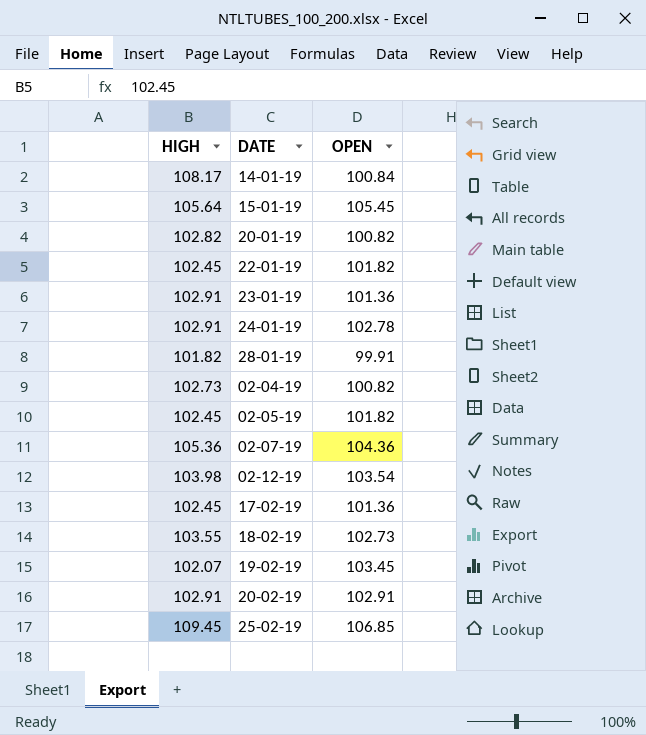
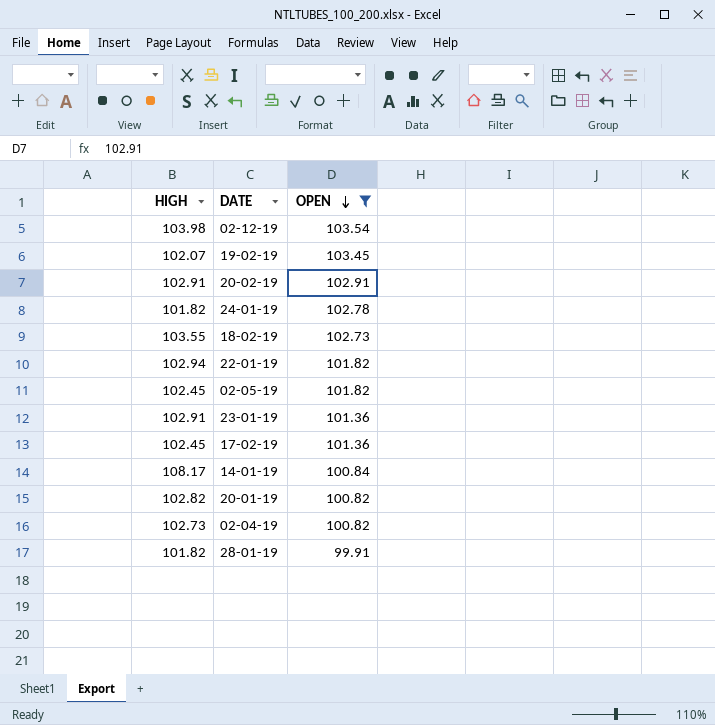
filter: none -> OPEN <= 103.54
row order: none -> OPEN descending
24-01-19 | HIGH: 102.91 -> 101.82
22-01-19 | HIGH: 102.45 -> 102.94

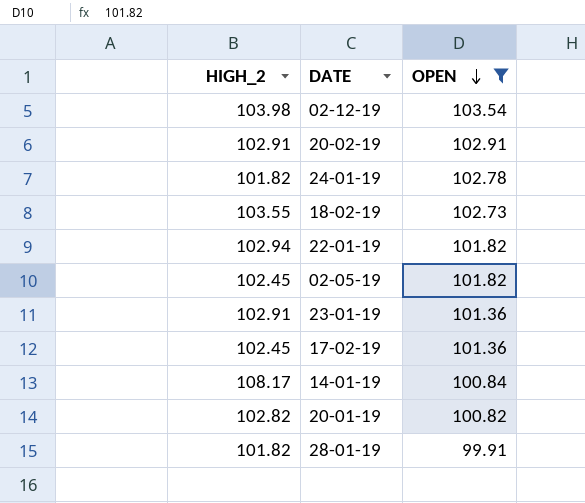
column name: HIGH -> HIGH_2
row 19-02-19: 102.07 | 103.45 -> none
row 02-04-19: 102.73 | 100.82 -> none

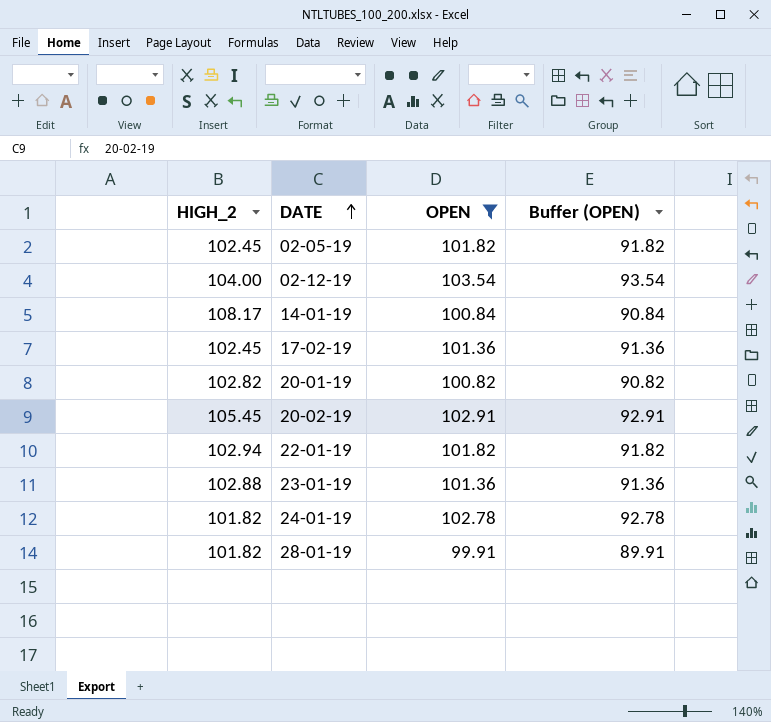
row order: OPEN descending -> DATE ascending
column Buffer (OPEN) | formula: none -> [OPEN] - 10
row 18-02-19: 103.55 | 102.73 -> none
02-12-19 | HIGH_2: 103.98 -> 104.00
20-02-19 | HIGH_2: 102.91 -> 105.45
23-01-19 | HIGH_2: 102.91 -> 102.88

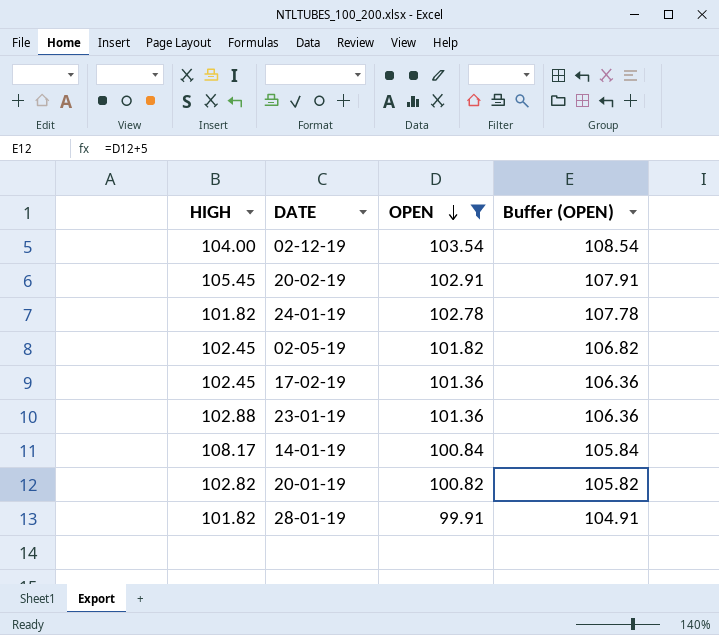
row order: DATE ascending -> OPEN descending
column name: HIGH_2 -> HIGH
column Buffer (OPEN) | formula: [OPEN] - 10 -> [OPEN] + 5
row 22-01-19: 102.94 | 101.82 | 91.82 -> none

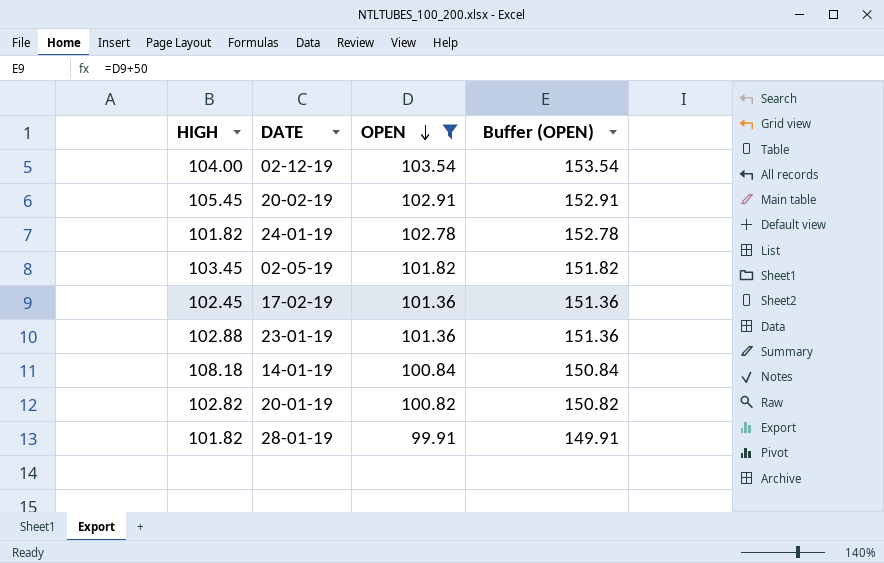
column Buffer (OPEN) | formula: [OPEN] + 5 -> [OPEN] + 50
02-05-19 | HIGH: 102.45 -> 103.45
14-01-19 | HIGH: 108.17 -> 108.18

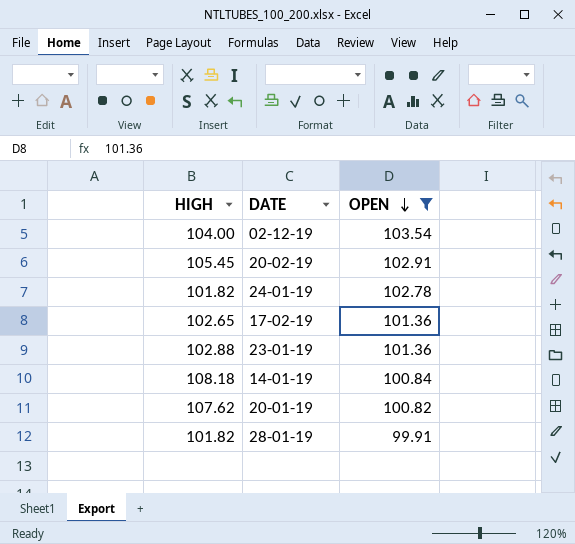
column Buffer (OPEN) | formula: [OPEN] + 50 -> none
row 02-05-19: 103.45 | 101.82 | 151.82 -> none
17-02-19 | HIGH: 102.45 -> 102.65
20-01-19 | HIGH: 102.82 -> 107.62

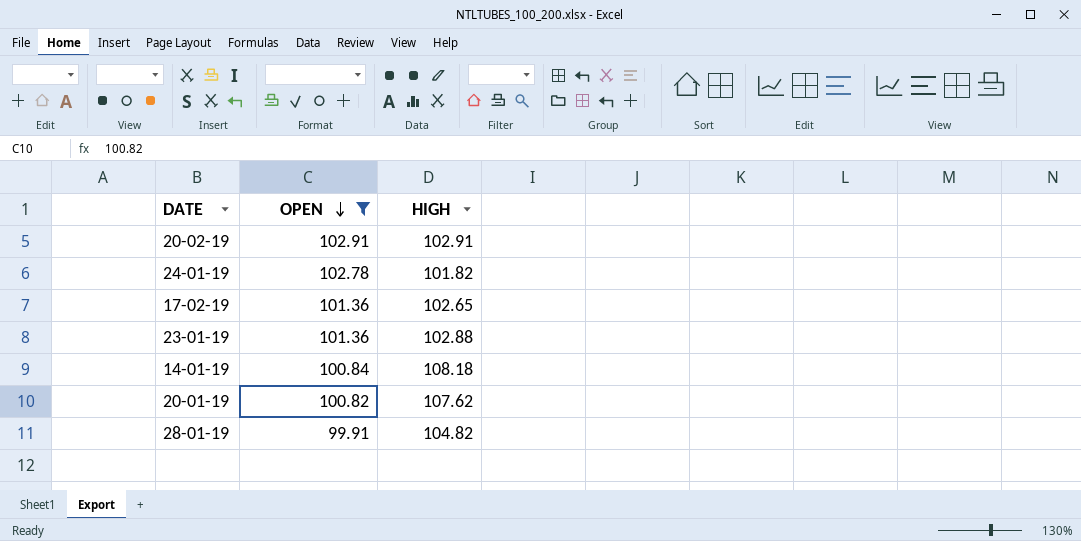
column HIGH | position: 1 -> 3
row 02-12-19: 104.00 | 103.54 -> none
20-02-19 | HIGH: 105.45 -> 102.91
28-01-19 | HIGH: 101.82 -> 104.82

